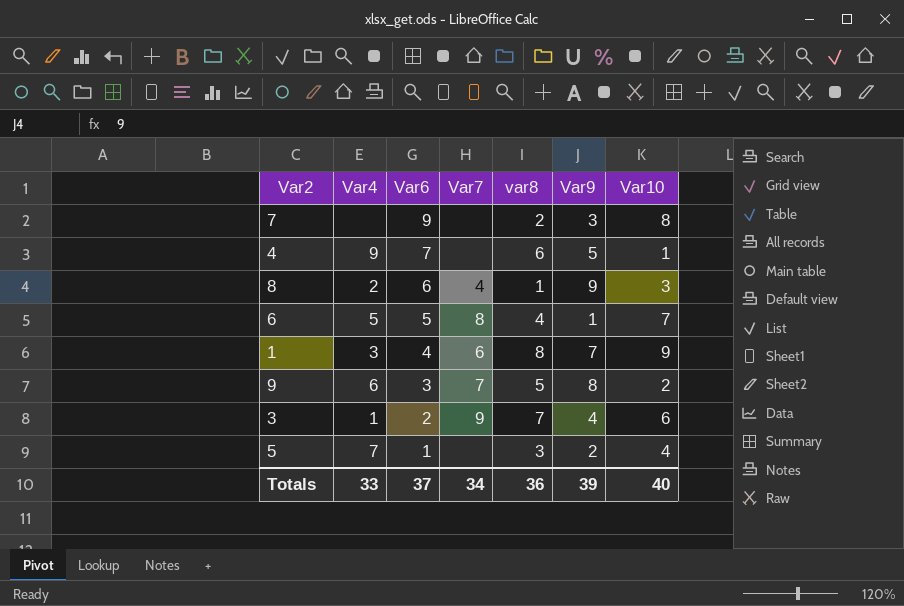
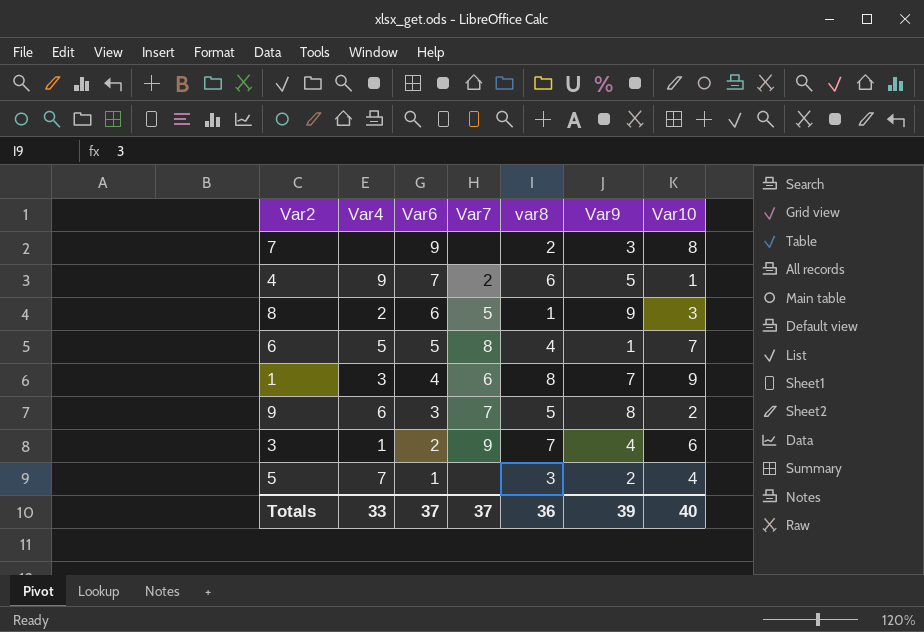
4 | Var7: none -> 2
8 | Var7: 4 -> 5
Totals | Var7: 34 -> 37

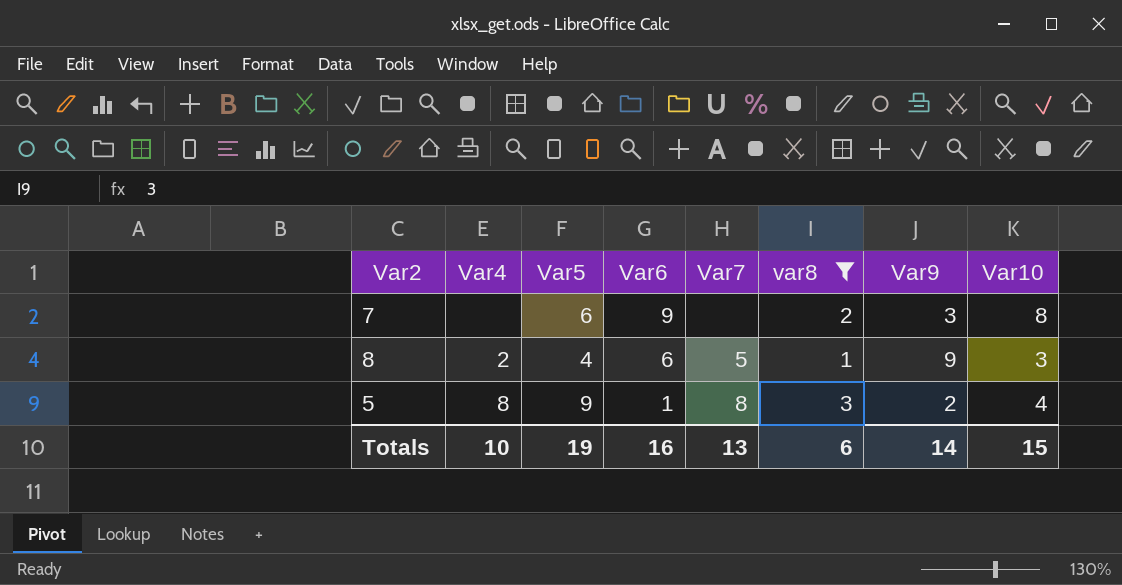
filter: none -> var8 <= 3
column Var5 | position: none -> 3
5 | Var4: 7 -> 8
5 | Var7: none -> 8
Totals | Var4: 33 -> 10
Totals | Var6: 37 -> 16
Totals | Var7: 37 -> 13
Totals | var8: 36 -> 6
Totals | Var9: 39 -> 14
Totals | Var10: 40 -> 15

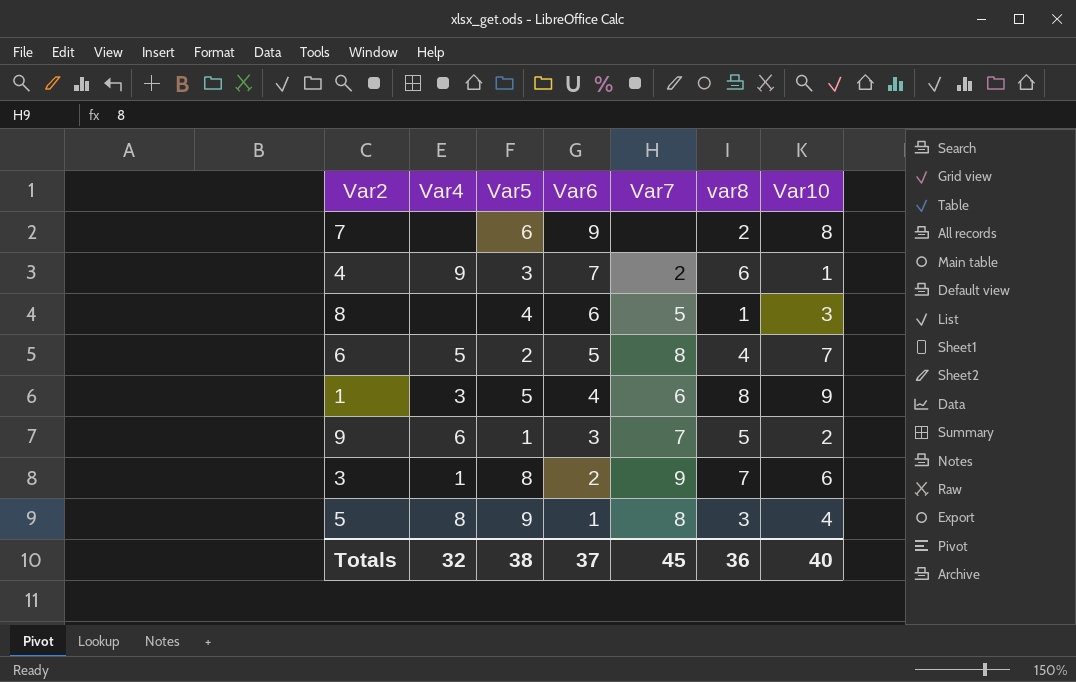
filter: var8 <= 3 -> none
column Var9 | position: 7 -> none
8 | Var4: 2 -> none
Totals | Var4: 10 -> 32
Totals | Var5: 19 -> 38
Totals | Var6: 16 -> 37
Totals | Var7: 13 -> 45
Totals | var8: 6 -> 36
Totals | Var10: 15 -> 40

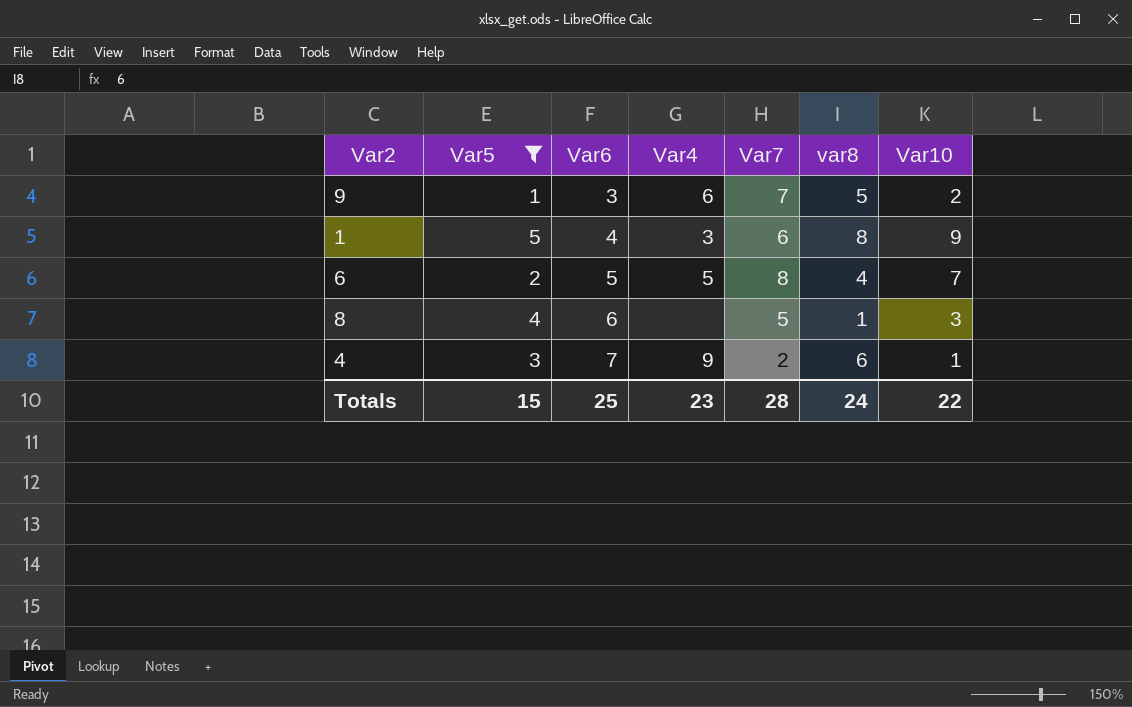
filter: none -> Var5 <= 5
row order: Var6 descending -> Var6 ascending
column Var4 | position: 2 -> 4
Totals | Var5: 38 -> 15
Totals | Var6: 37 -> 25
Totals | Var4: 32 -> 23
Totals | Var7: 45 -> 28
Totals | var8: 36 -> 24
Totals | Var10: 40 -> 22

